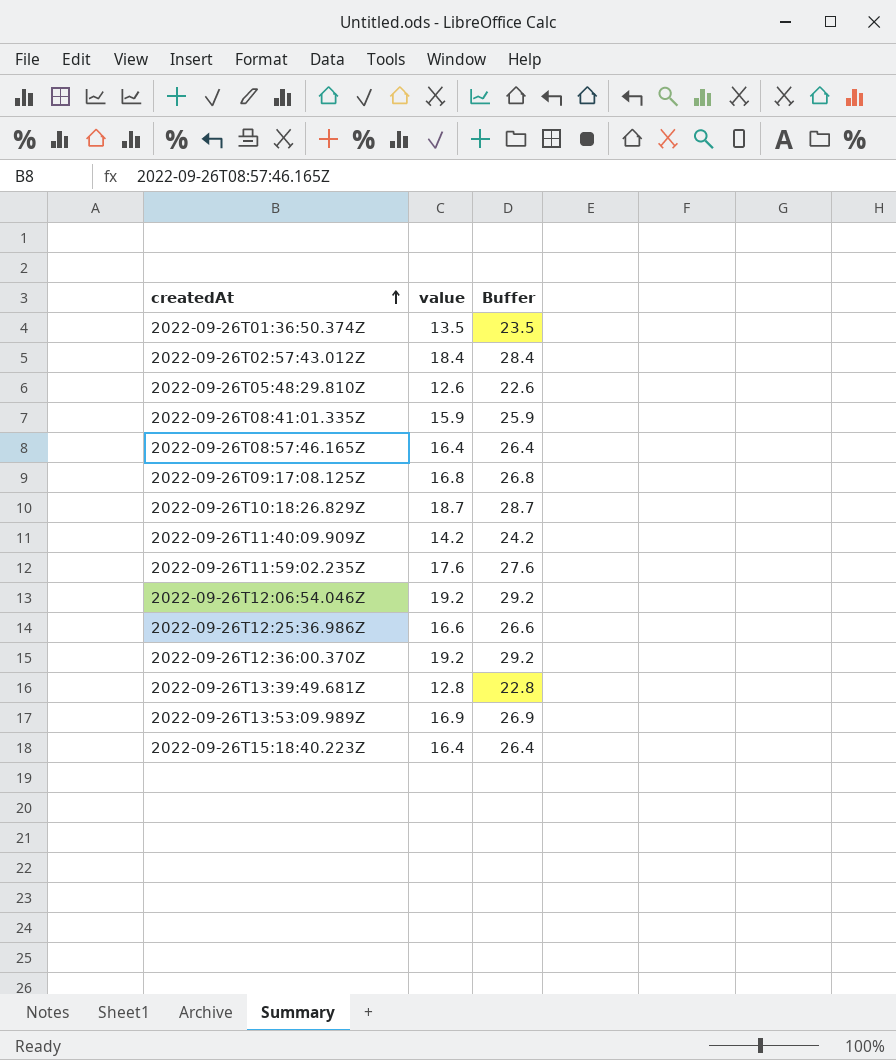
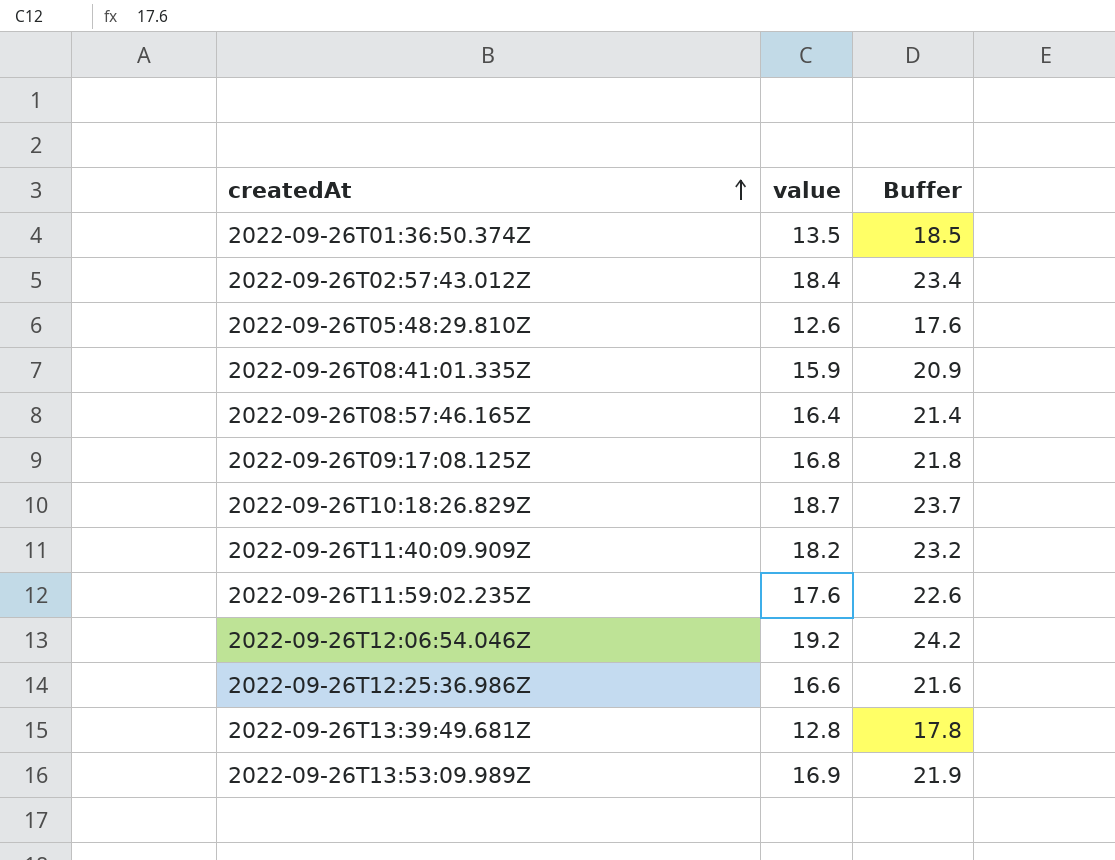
column Buffer | formula: [value] + 10 -> [value] + 5
row 2022-09-26T12:36:00.370Z: 19.2 | 29.2 -> none
row 2022-09-26T15:18:40.223Z: 16.4 | 26.4 -> none
2022-09-26T11:40:09.909Z | value: 14.2 -> 18.2

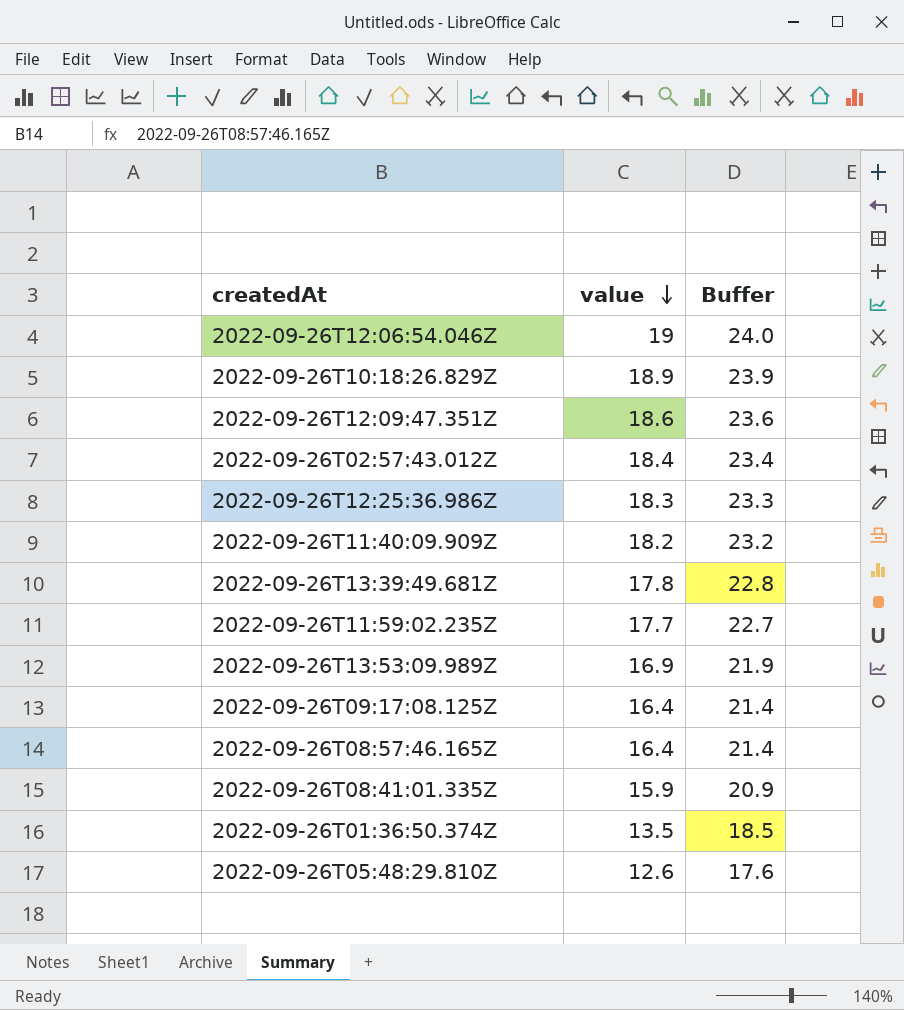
row order: createdAt ascending -> value descending
2022-09-26T12:06:54.046Z | value: 19.2 -> 19
2022-09-26T12:06:54.046Z | Buffer: 24.2 -> 24.0
2022-09-26T10:18:26.829Z | value: 18.7 -> 18.9
2022-09-26T10:18:26.829Z | Buffer: 23.7 -> 23.9
row 2022-09-26T12:09:47.351Z: none -> 18.6 | 23.6
2022-09-26T12:25:36.986Z | value: 16.6 -> 18.3
2022-09-26T12:25:36.986Z | Buffer: 21.6 -> 23.3
2022-09-26T13:39:49.681Z | value: 12.8 -> 17.8
2022-09-26T13:39:49.681Z | Buffer: 17.8 -> 22.8
2022-09-26T11:59:02.235Z | value: 17.6 -> 17.7
2022-09-26T11:59:02.235Z | Buffer: 22.6 -> 22.7
2022-09-26T09:17:08.125Z | value: 16.8 -> 16.4
2022-09-26T09:17:08.125Z | Buffer: 21.8 -> 21.4

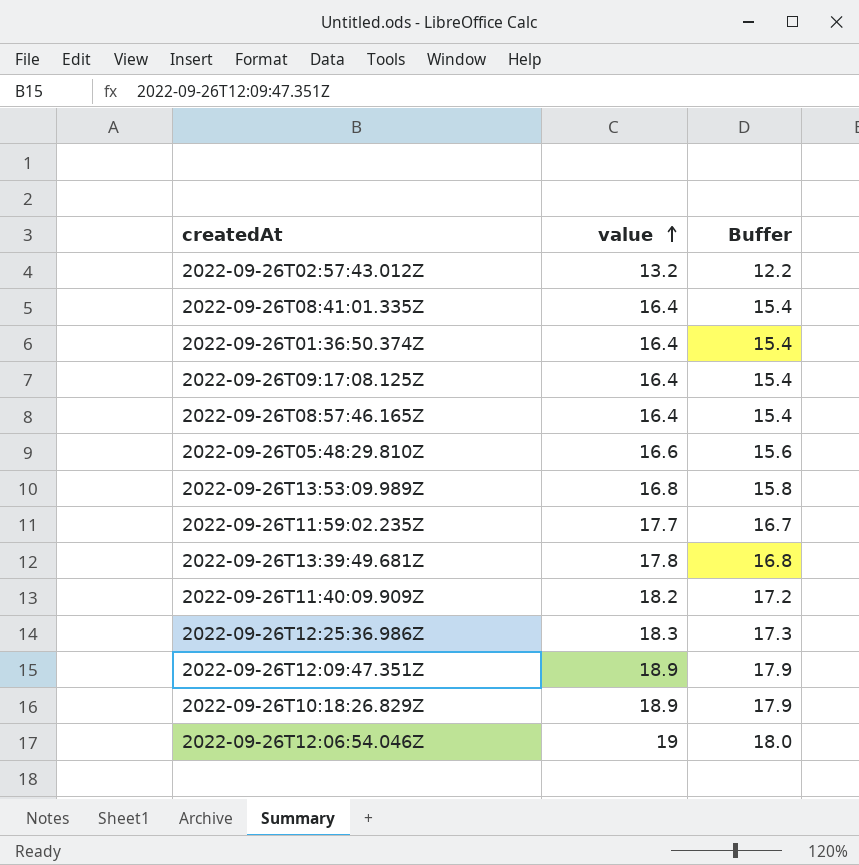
row order: value descending -> value ascending
column Buffer | formula: [value] + 5 -> [value] - 1
2022-09-26T02:57:43.012Z | value: 18.4 -> 13.2
2022-09-26T08:41:01.335Z | value: 15.9 -> 16.4
2022-09-26T01:36:50.374Z | value: 13.5 -> 16.4
2022-09-26T05:48:29.810Z | value: 12.6 -> 16.6
2022-09-26T13:53:09.989Z | value: 16.9 -> 16.8
2022-09-26T12:09:47.351Z | value: 18.6 -> 18.9

